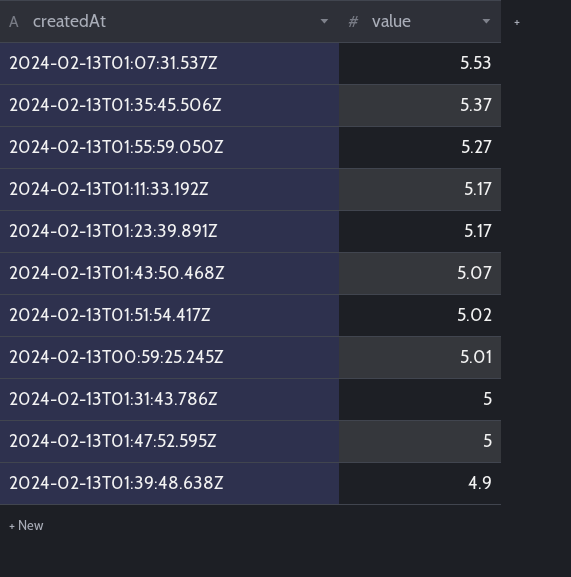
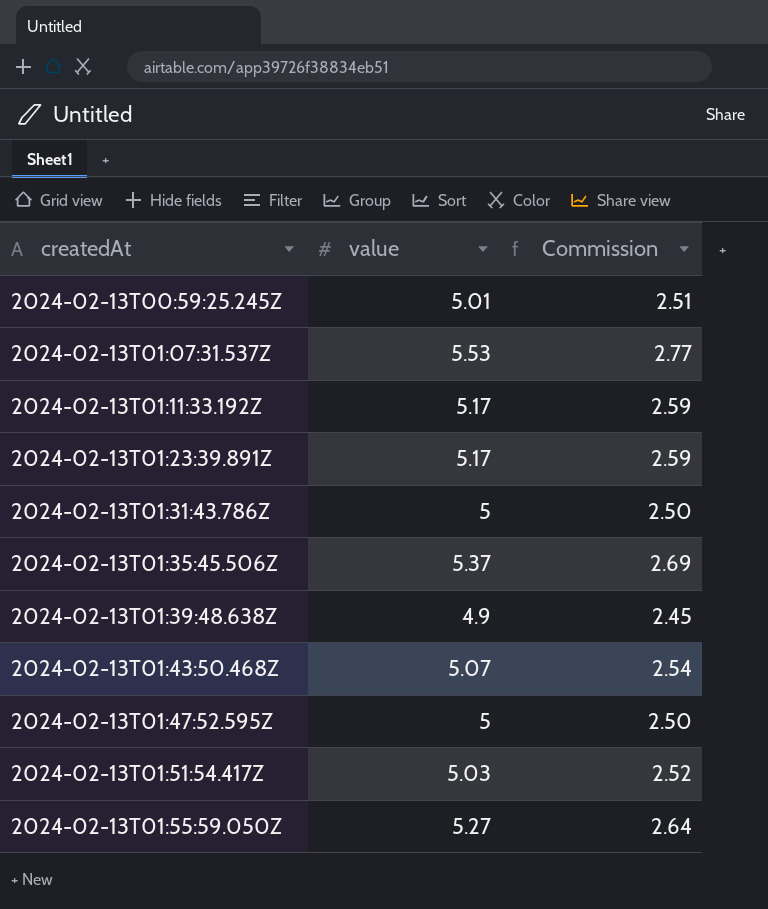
row order: value descending -> createdAt ascending
column Commission | formula: none -> [value] * 0.5
2024-02-13T01:51:54.417Z | value: 5.02 -> 5.03

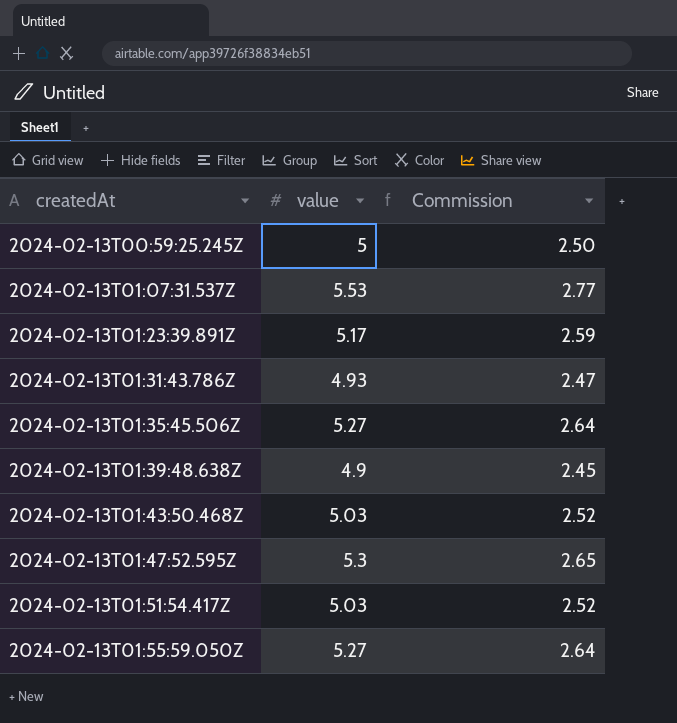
row 2024-02-13T01:11:33.192Z: 5.17 | 2.59 -> none
2024-02-13T00:59:25.245Z | value: 5.01 -> 5
2024-02-13T00:59:25.245Z | Commission: 2.51 -> 2.50
2024-02-13T01:31:43.786Z | value: 5 -> 4.93
2024-02-13T01:31:43.786Z | Commission: 2.50 -> 2.47
2024-02-13T01:35:45.506Z | value: 5.37 -> 5.27
2024-02-13T01:35:45.506Z | Commission: 2.69 -> 2.64
2024-02-13T01:43:50.468Z | value: 5.07 -> 5.03
2024-02-13T01:43:50.468Z | Commission: 2.54 -> 2.52
2024-02-13T01:47:52.595Z | value: 5 -> 5.3
2024-02-13T01:47:52.595Z | Commission: 2.50 -> 2.65

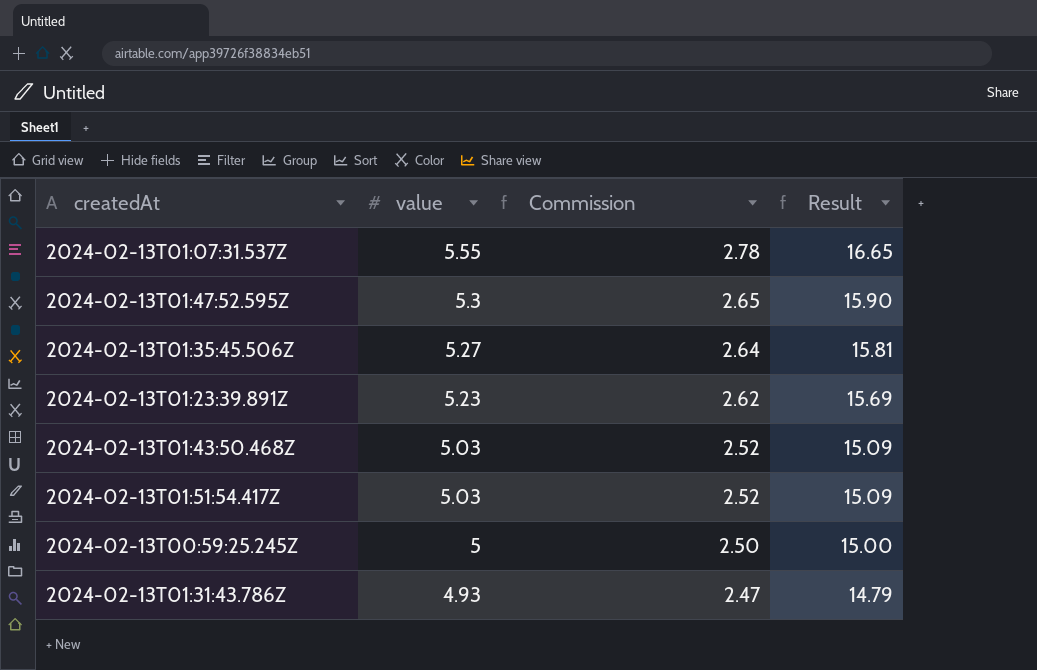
row order: createdAt ascending -> value descending
column Result | formula: none -> [value] * 3
row 2024-02-13T01:39:48.638Z: 4.9 | 2.45 -> none
row 2024-02-13T01:55:59.050Z: 5.27 | 2.64 -> none
2024-02-13T01:07:31.537Z | value: 5.53 -> 5.55
2024-02-13T01:07:31.537Z | Commission: 2.77 -> 2.78
2024-02-13T01:23:39.891Z | value: 5.17 -> 5.23
2024-02-13T01:23:39.891Z | Commission: 2.59 -> 2.62

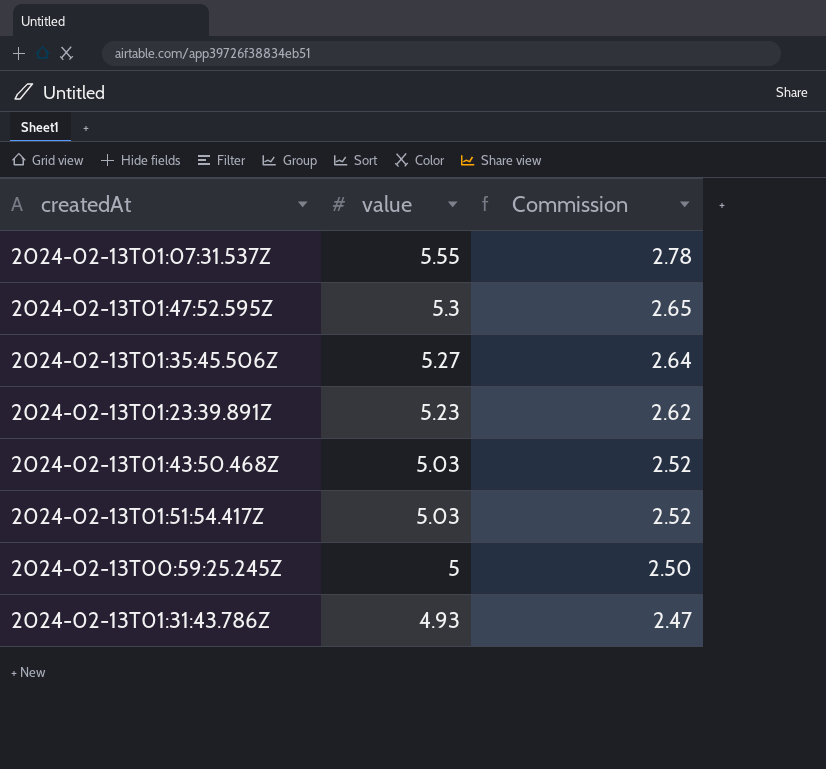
column Result | formula: [value] * 3 -> none

